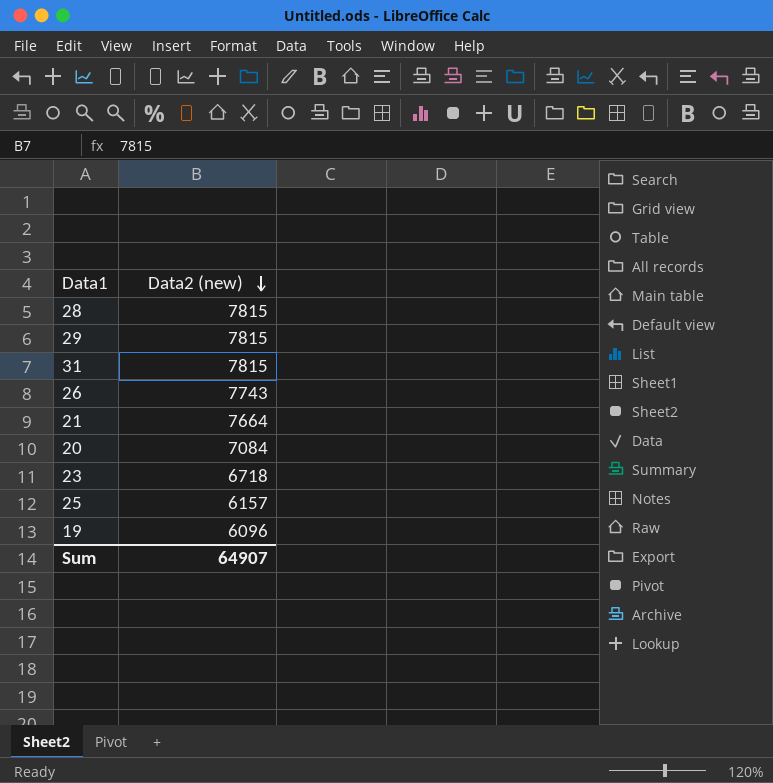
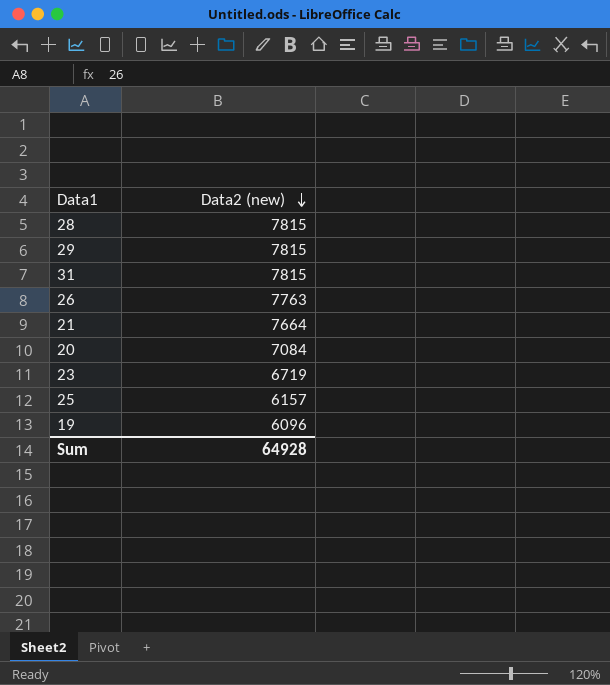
26 | Data2 (new): 7743 -> 7763
23 | Data2 (new): 6718 -> 6719
Sum | Data2 (new): 64907 -> 64928

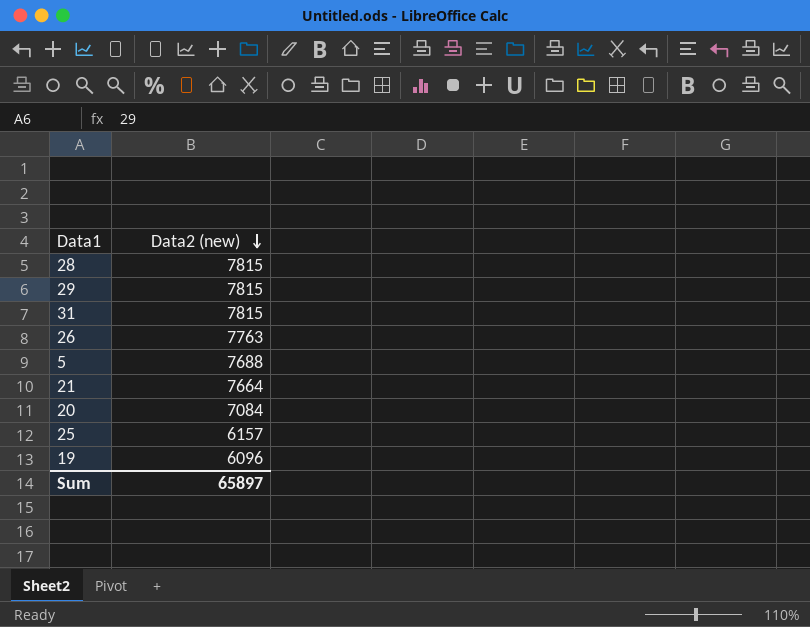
row 23: 6719 -> none
row 5: none -> 7688
Sum | Data2 (new): 64928 -> 65897

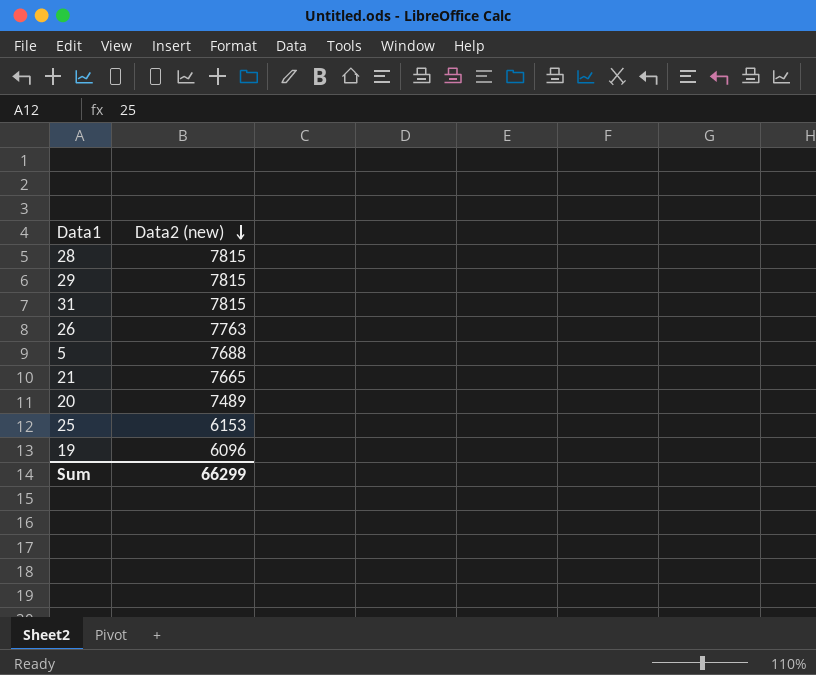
21 | Data2 (new): 7664 -> 7665
20 | Data2 (new): 7084 -> 7489
25 | Data2 (new): 6157 -> 6153
Sum | Data2 (new): 65897 -> 66299

